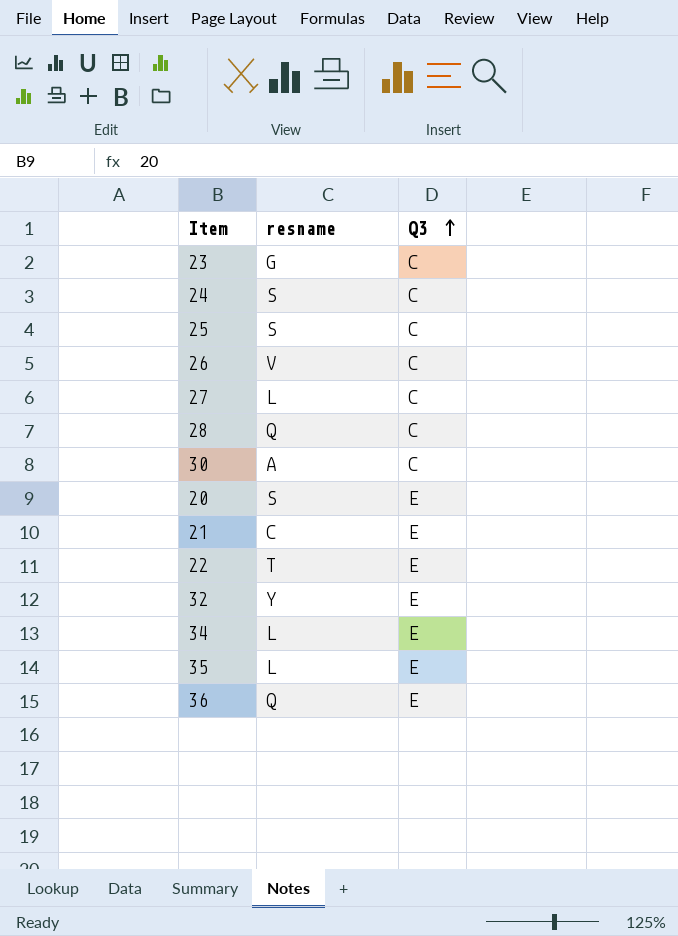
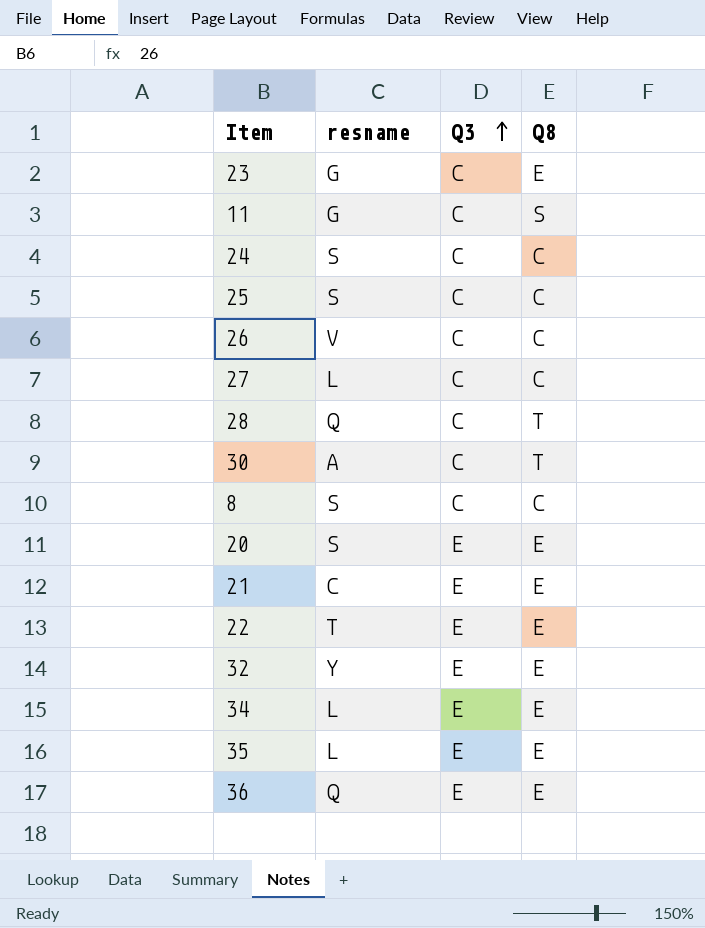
column Q8 | position: none -> 4
row 11: none -> G | C | S
row 8: none -> S | C | C

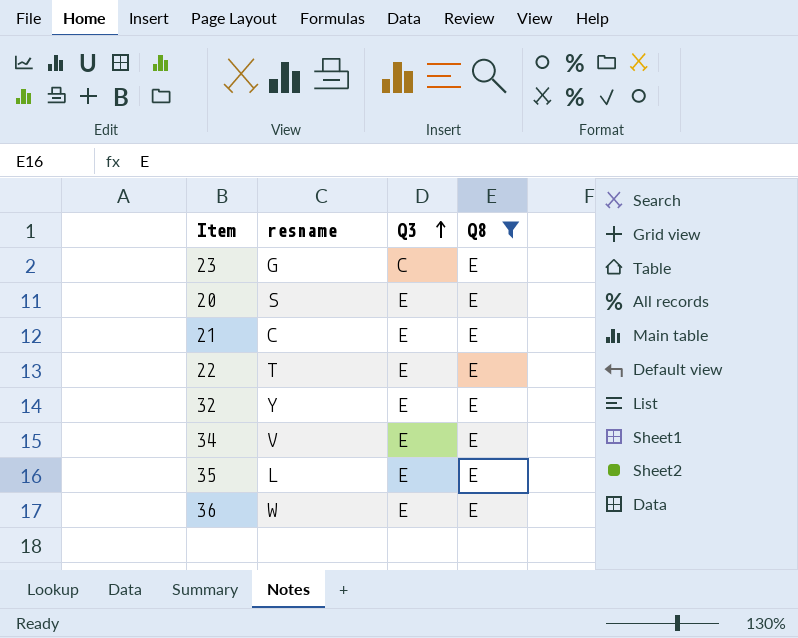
filter: none -> Q8 = E
34 | resname: L -> V
36 | resname: Q -> W

